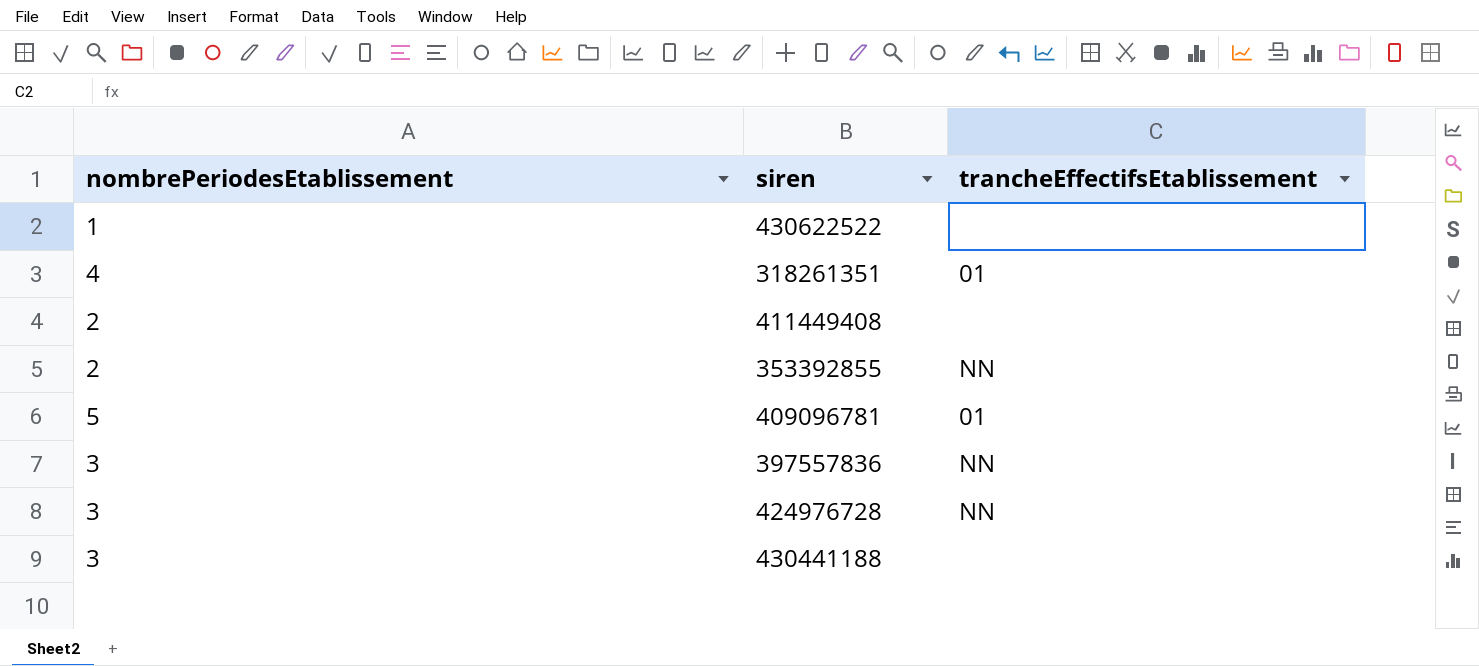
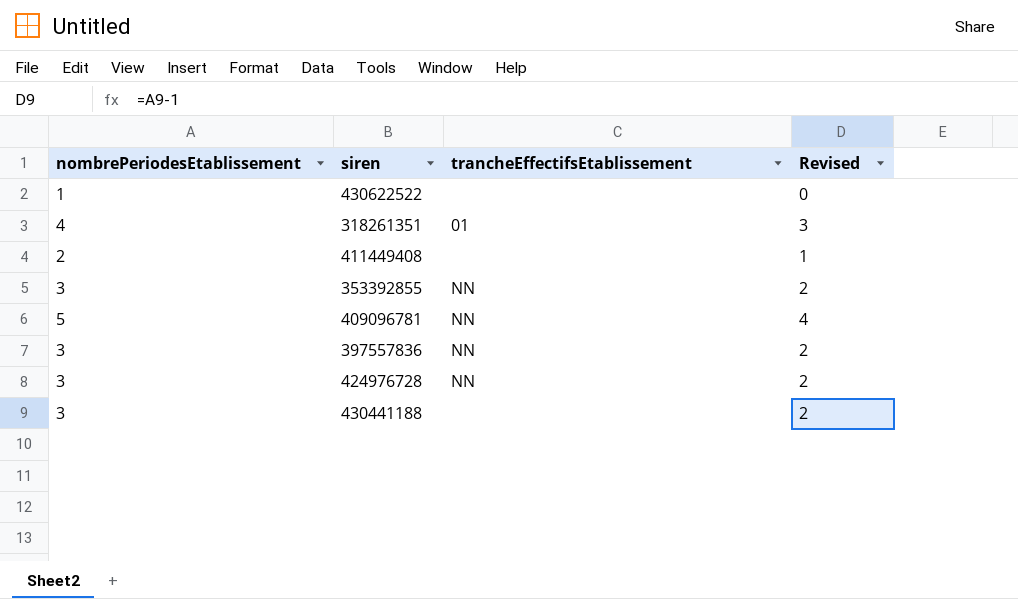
column Revised | formula: none -> [nombrePeriodesEtablissement] - 1
353392855 | nombrePeriodesEtablissement: 2 -> 3
409096781 | trancheEffectifsEtablissement: 01 -> NN

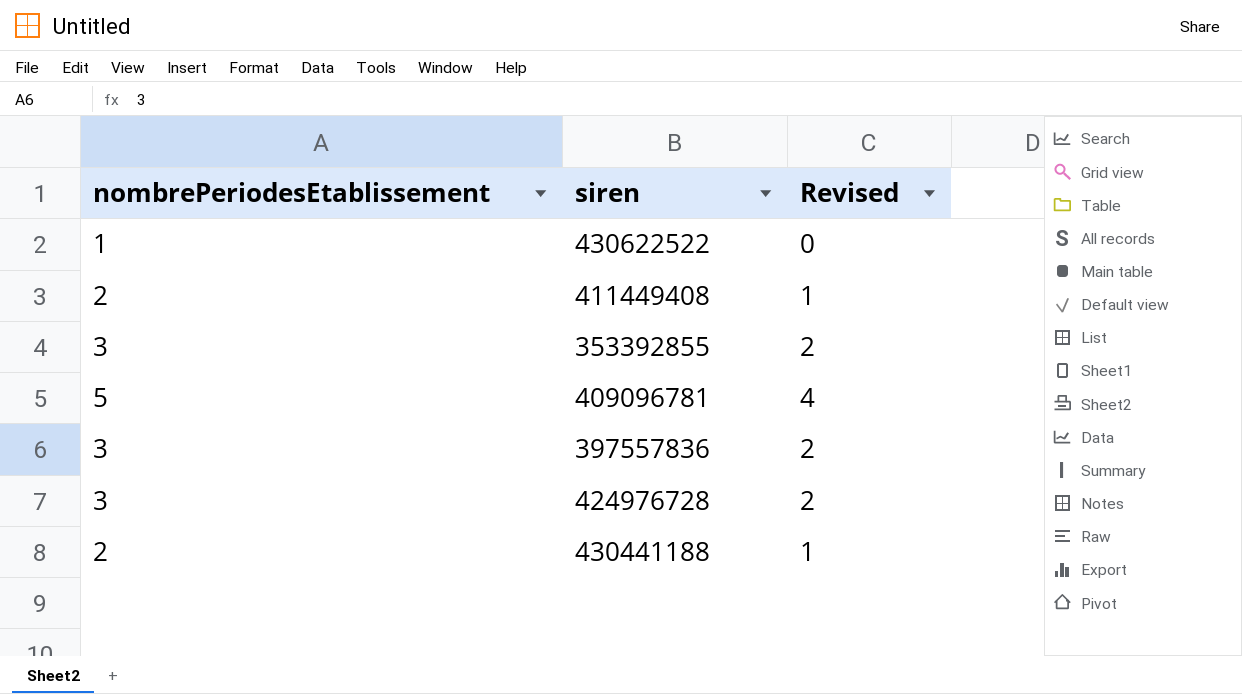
column trancheEffectifsEtablissement | position: 3 -> none
row 318261351: 4 | 01 | 3 -> none
430441188 | nombrePeriodesEtablissement: 3 -> 2
430441188 | Revised: 2 -> 1

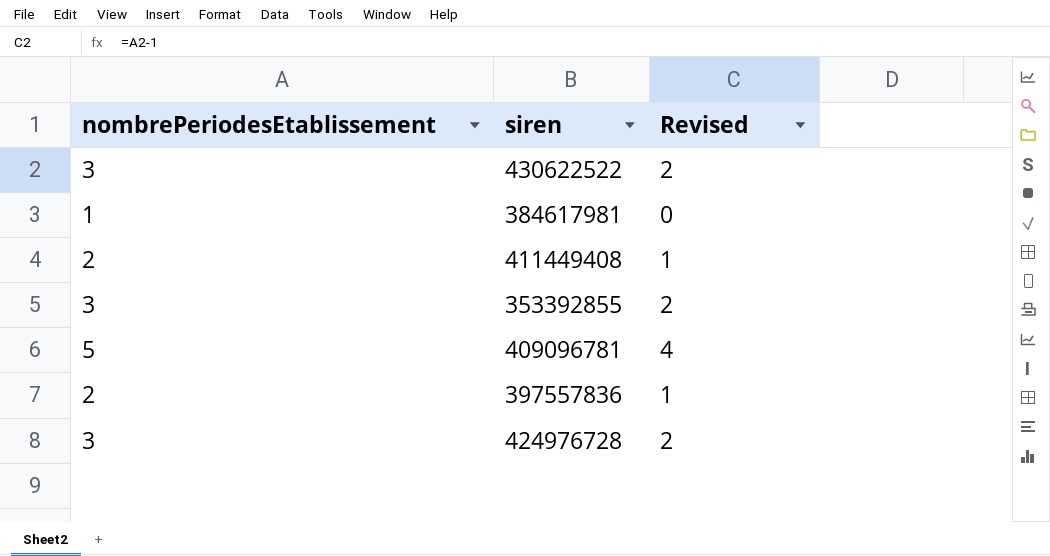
row 430441188: 2 | 1 -> none
430622522 | nombrePeriodesEtablissement: 1 -> 3
430622522 | Revised: 0 -> 2
row 384617981: none -> 1 | 0
397557836 | nombrePeriodesEtablissement: 3 -> 2
397557836 | Revised: 2 -> 1

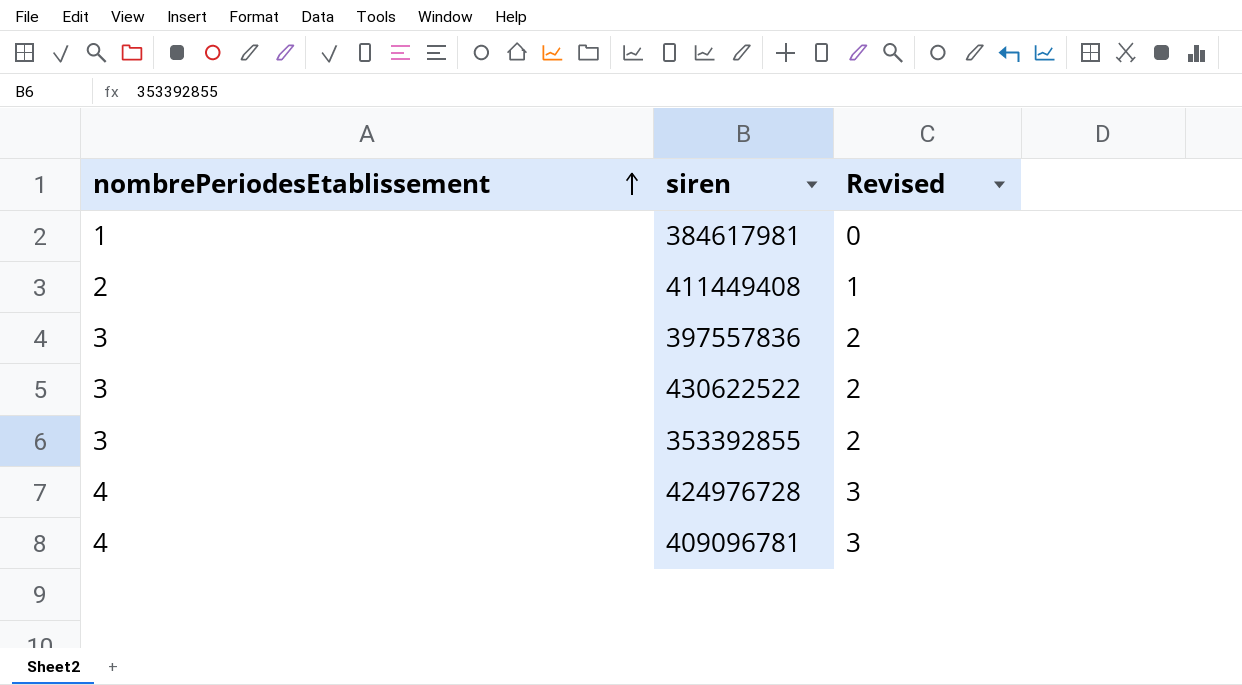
row order: none -> nombrePeriodesEtablissement ascending
397557836 | nombrePeriodesEtablissement: 2 -> 3
397557836 | Revised: 1 -> 2
424976728 | nombrePeriodesEtablissement: 3 -> 4
424976728 | Revised: 2 -> 3
409096781 | nombrePeriodesEtablissement: 5 -> 4
409096781 | Revised: 4 -> 3

